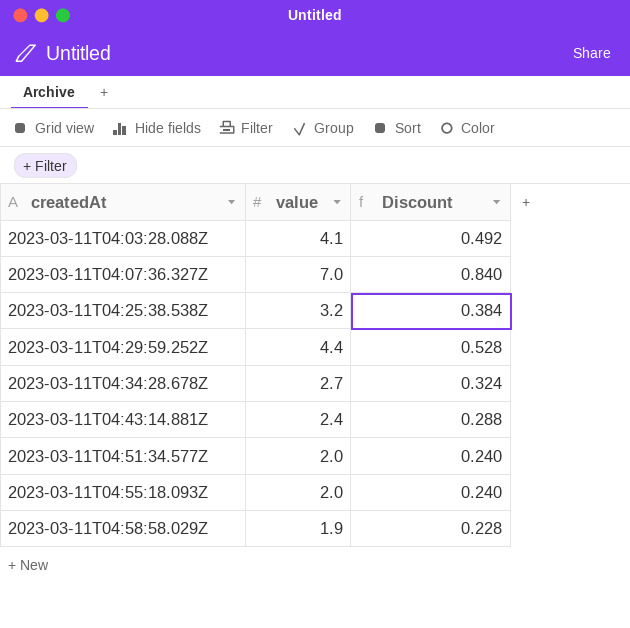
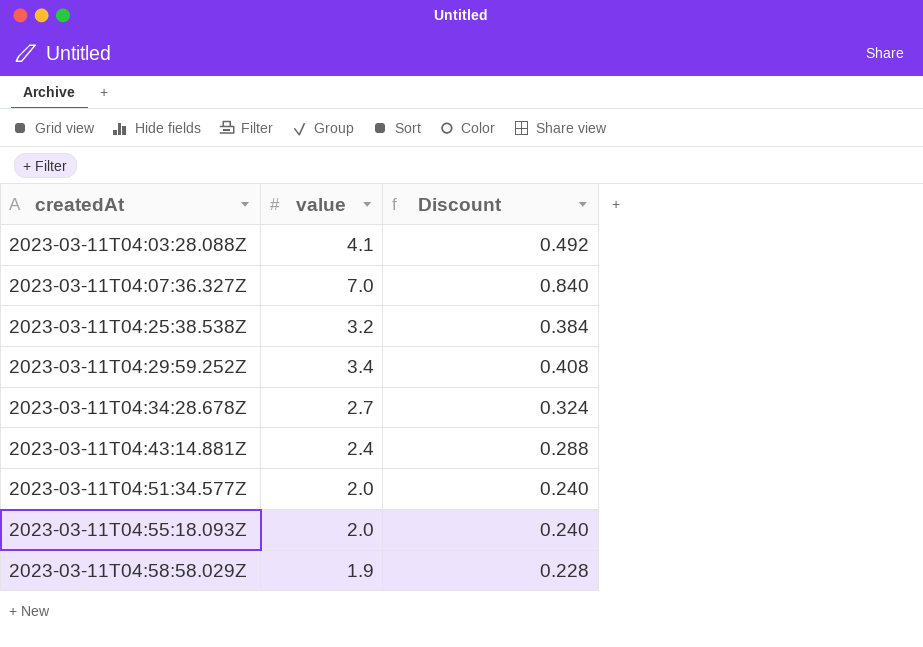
2023-03-11T04:29:59.252Z | value: 4.4 -> 3.4
2023-03-11T04:29:59.252Z | Discount: 0.528 -> 0.408

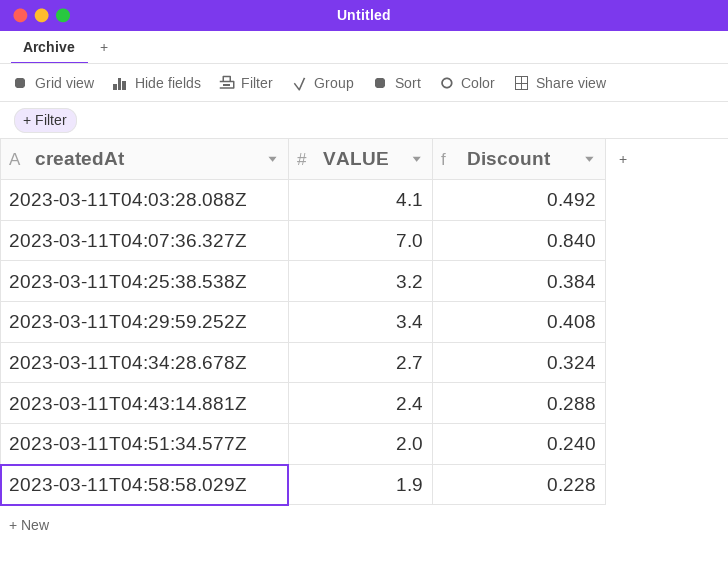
column name: value -> VALUE
row 2023-03-11T04:55:18.093Z: 2.0 | 0.240 -> none

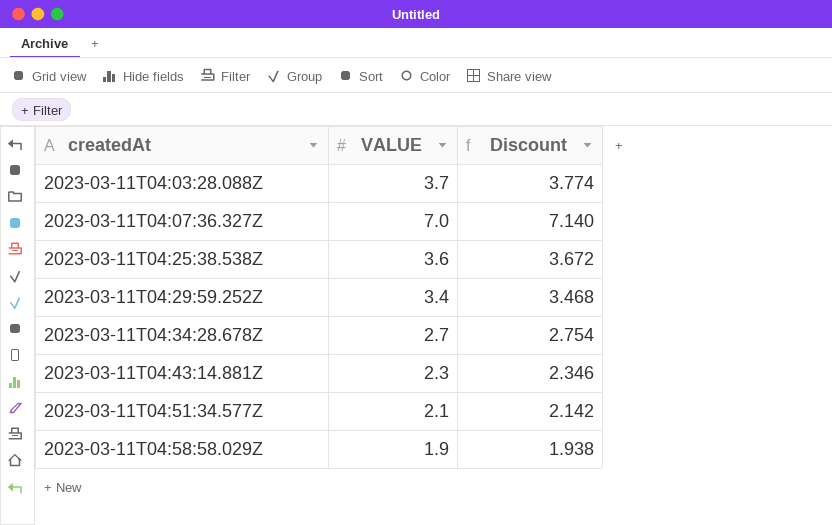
column Discount | formula: [VALUE] * 0.12 -> [VALUE] * 1.02
2023-03-11T04:03:28.088Z | VALUE: 4.1 -> 3.7
2023-03-11T04:25:38.538Z | VALUE: 3.2 -> 3.6
2023-03-11T04:43:14.881Z | VALUE: 2.4 -> 2.3
2023-03-11T04:51:34.577Z | VALUE: 2.0 -> 2.1

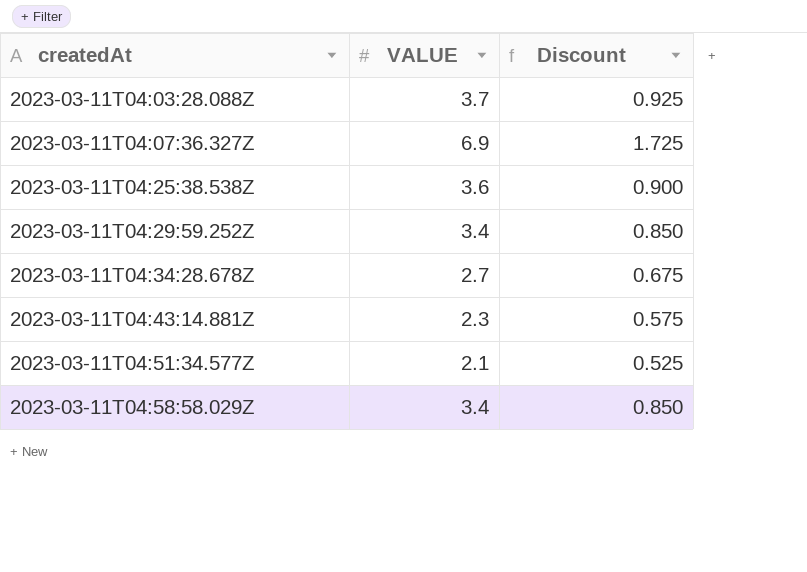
column Discount | formula: [VALUE] * 1.02 -> [VALUE] * 0.25
2023-03-11T04:07:36.327Z | VALUE: 7.0 -> 6.9
2023-03-11T04:58:58.029Z | VALUE: 1.9 -> 3.4

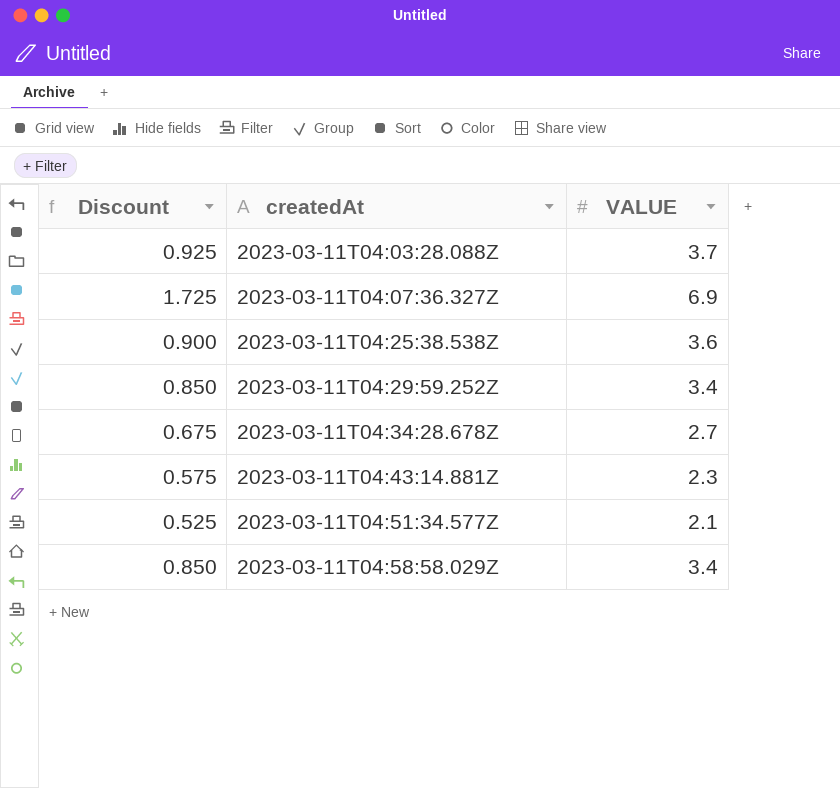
column Discount | position: 3 -> 1

